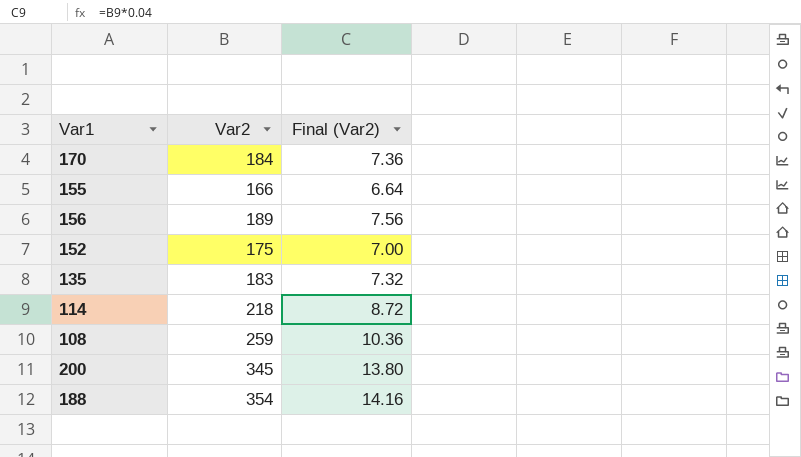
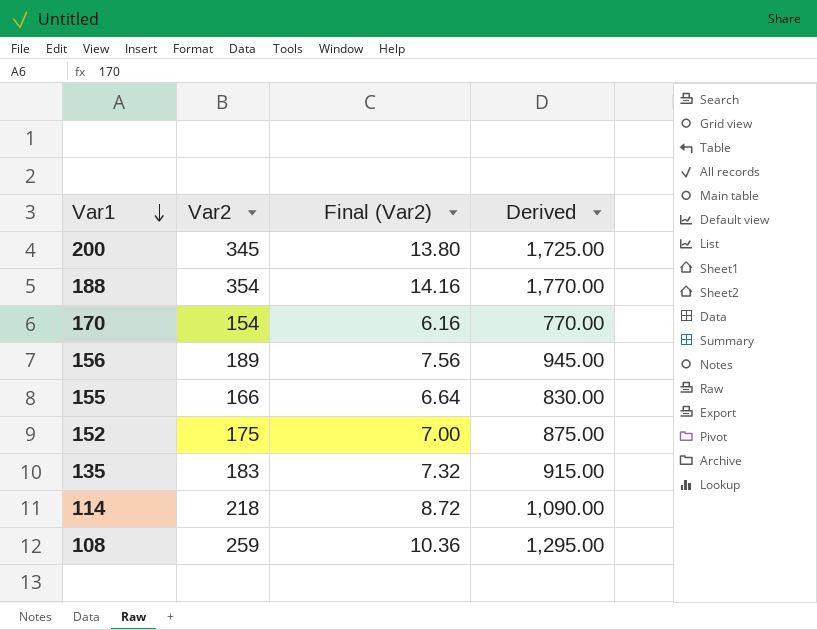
row order: none -> Var1 descending
column Derived | formula: none -> [Var2] * 5
170 | Var2: 184 -> 154
170 | Final (Var2): 7.36 -> 6.16

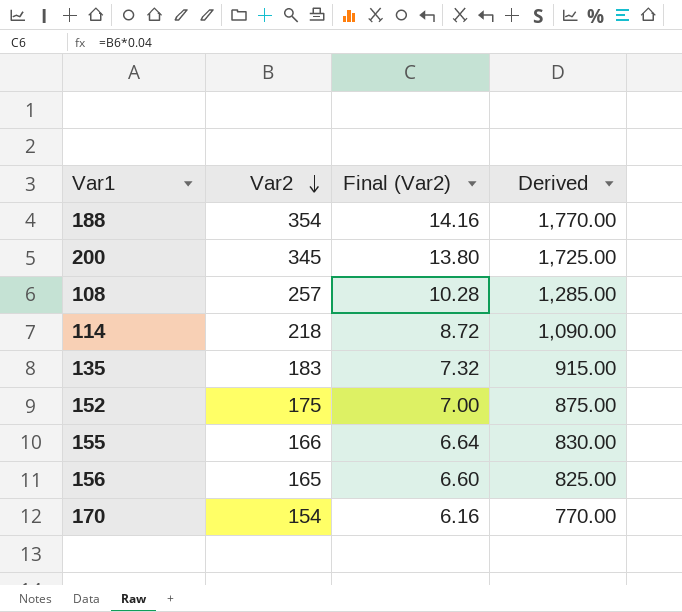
row order: Var1 descending -> Var2 descending
108 | Var2: 259 -> 257
108 | Final (Var2): 10.36 -> 10.28
108 | Derived: 1,295.00 -> 1,285.00
156 | Var2: 189 -> 165
156 | Final (Var2): 7.56 -> 6.60
156 | Derived: 945.00 -> 825.00

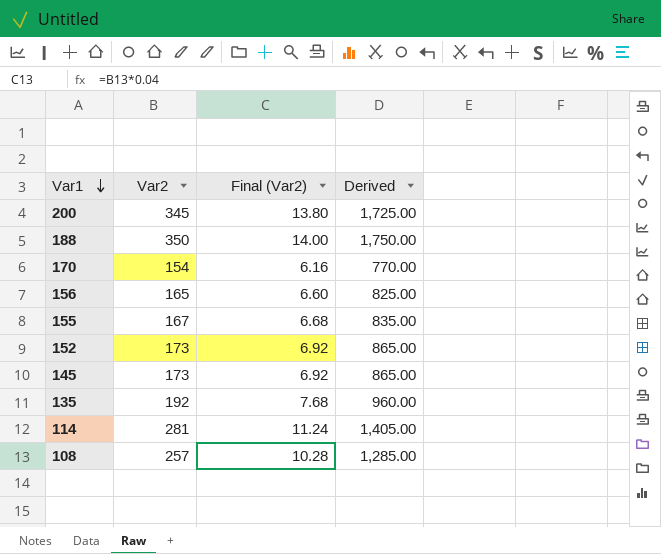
row order: Var2 descending -> Var1 descending
188 | Var2: 354 -> 350
188 | Final (Var2): 14.16 -> 14.00
188 | Derived: 1,770.00 -> 1,750.00
155 | Var2: 166 -> 167
155 | Final (Var2): 6.64 -> 6.68
155 | Derived: 830.00 -> 835.00
152 | Var2: 175 -> 173
152 | Final (Var2): 7.00 -> 6.92
152 | Derived: 875.00 -> 865.00
row 145: none -> 173 | 6.92 | 865.00
135 | Var2: 183 -> 192
135 | Final (Var2): 7.32 -> 7.68
135 | Derived: 915.00 -> 960.00
114 | Var2: 218 -> 281
114 | Final (Var2): 8.72 -> 11.24
114 | Derived: 1,090.00 -> 1,405.00

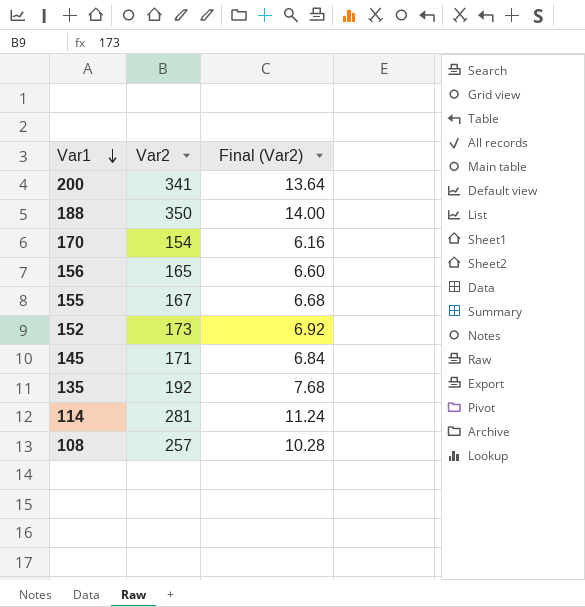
column Derived | formula: [Var2] * 5 -> none
200 | Var2: 345 -> 341
200 | Final (Var2): 13.80 -> 13.64
145 | Var2: 173 -> 171
145 | Final (Var2): 6.92 -> 6.84

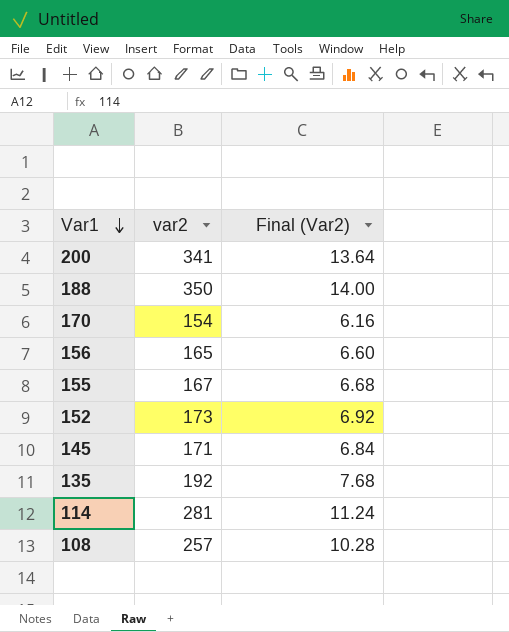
column name: Var2 -> var2

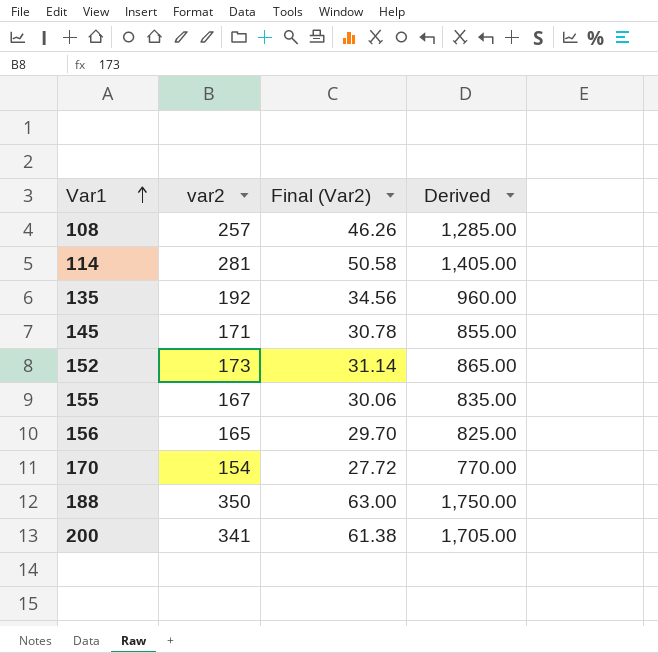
row order: Var1 descending -> Var1 ascending
column Final (Var2) | formula: [var2] * 0.04 -> [var2] * 0.18
column Derived | formula: none -> [var2] * 5

